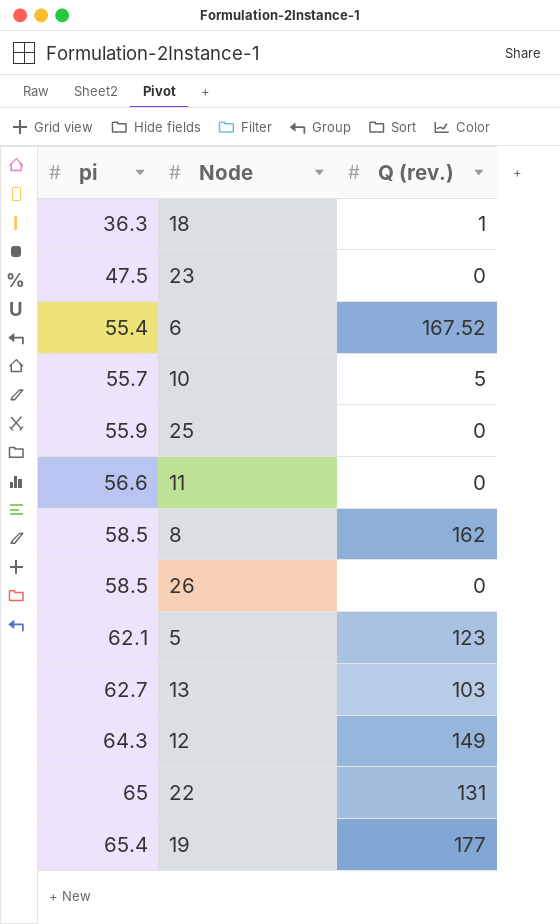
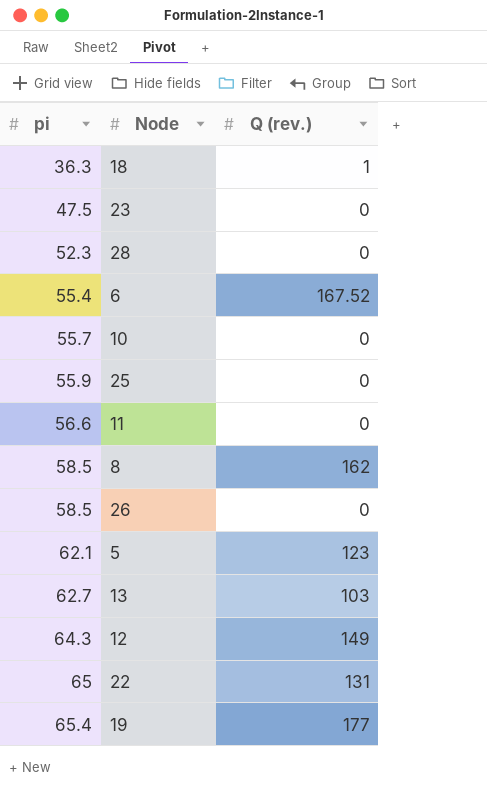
row 28: none -> 52.3 | 0
10 | Q (rev.): 5 -> 0

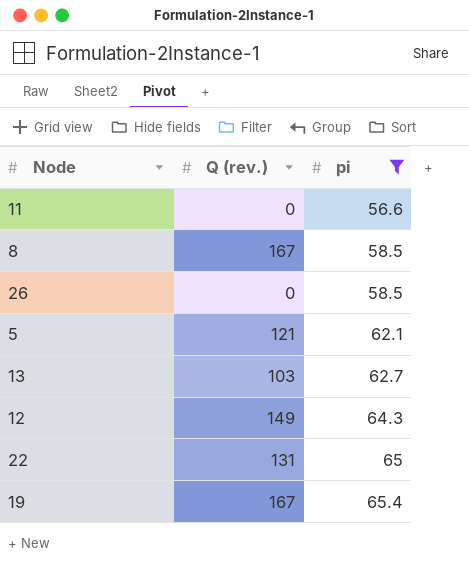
filter: none -> pi >= 56.6
column pi | position: 1 -> 3
8 | Q (rev.): 162 -> 167
5 | Q (rev.): 123 -> 121
19 | Q (rev.): 177 -> 167

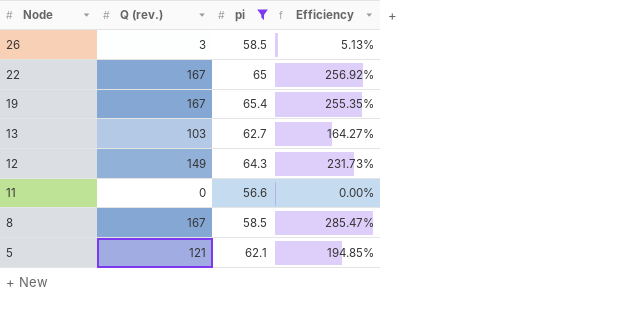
row order: pi ascending -> Node descending
column Efficiency | formula: none -> [Q (rev.)] / [pi]
26 | Q (rev.): 0 -> 3
22 | Q (rev.): 131 -> 167

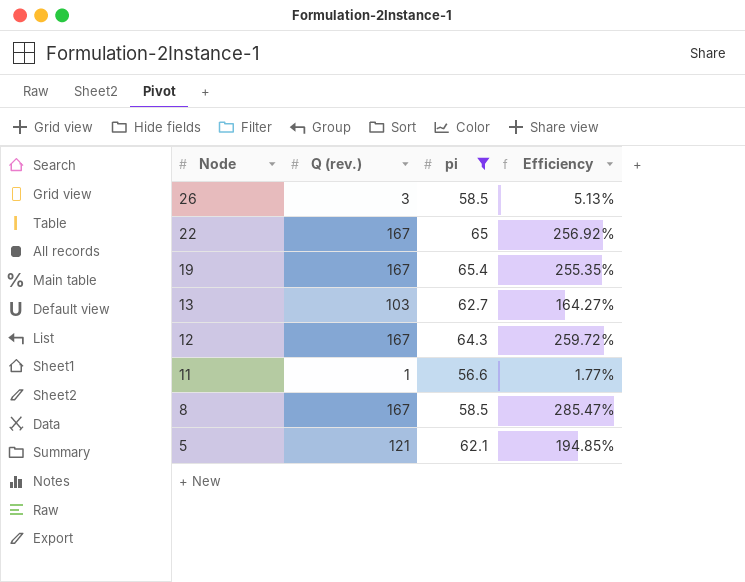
12 | Q (rev.): 149 -> 167
12 | Efficiency: 231.73% -> 259.72%
11 | Q (rev.): 0 -> 1
11 | Efficiency: 0.00% -> 1.77%

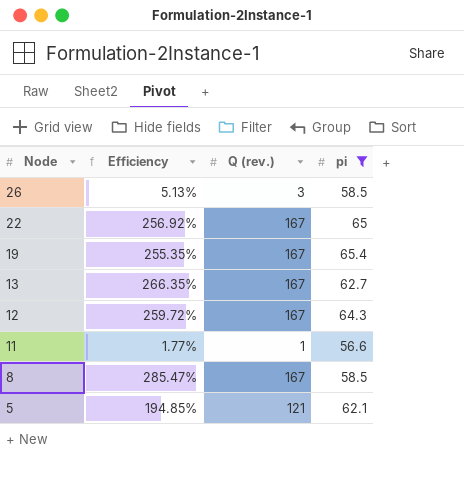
column Efficiency | position: 4 -> 2
13 | Efficiency: 164.27% -> 266.35%
13 | Q (rev.): 103 -> 167

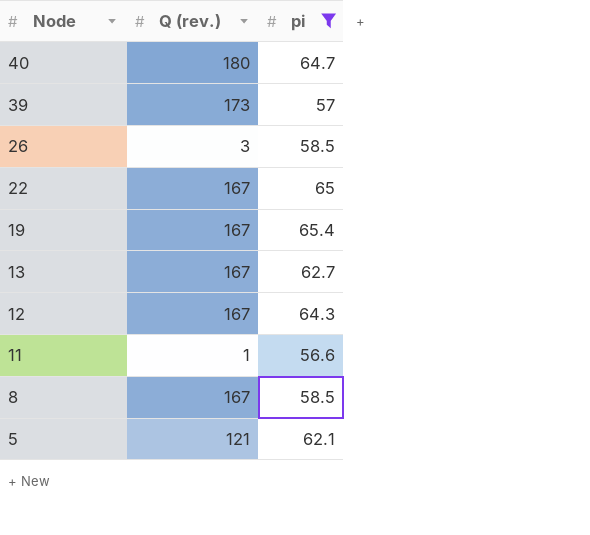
column Efficiency | formula: [Q (rev.)] / [pi] -> none
row 40: none -> 180 | 64.7
row 39: none -> 173 | 57

